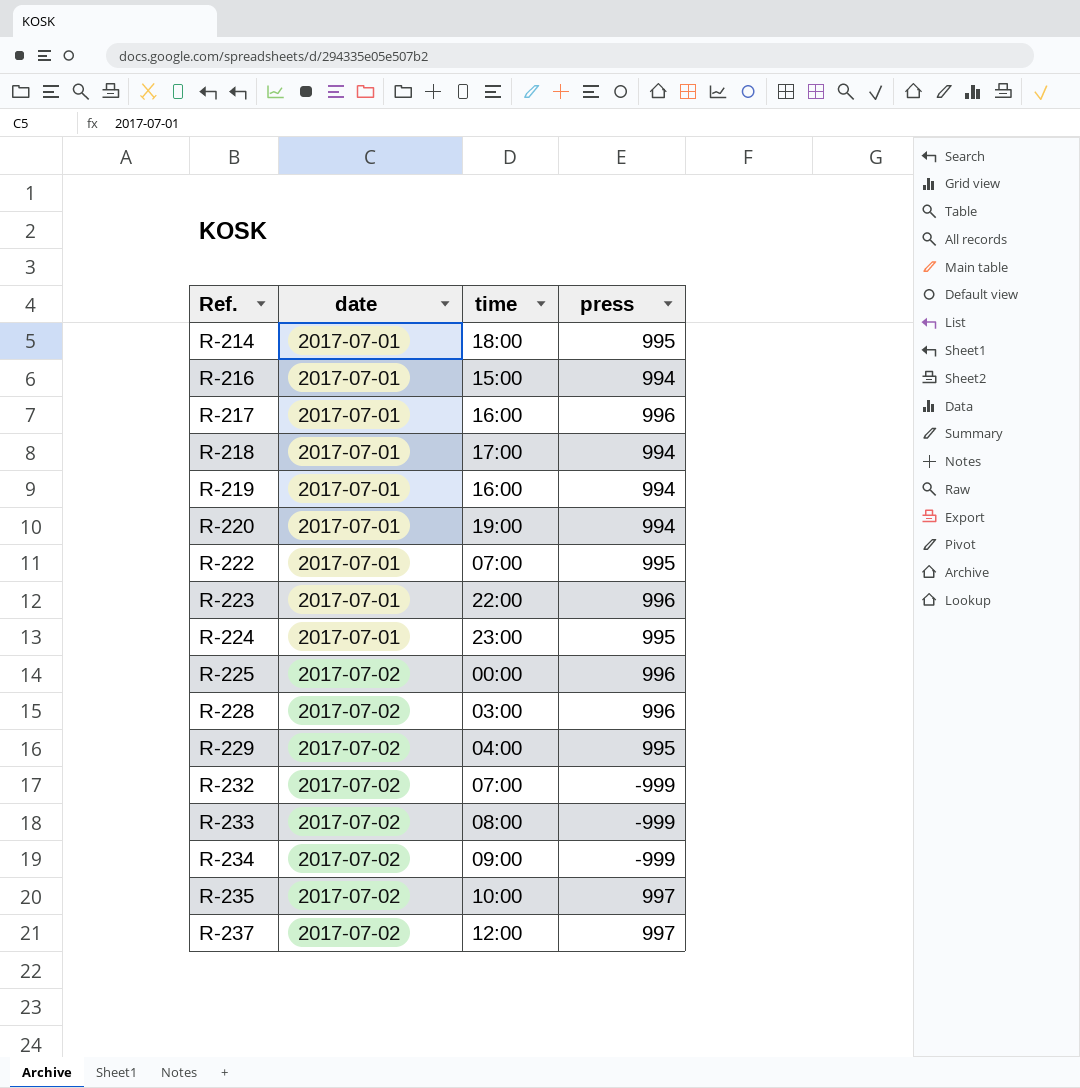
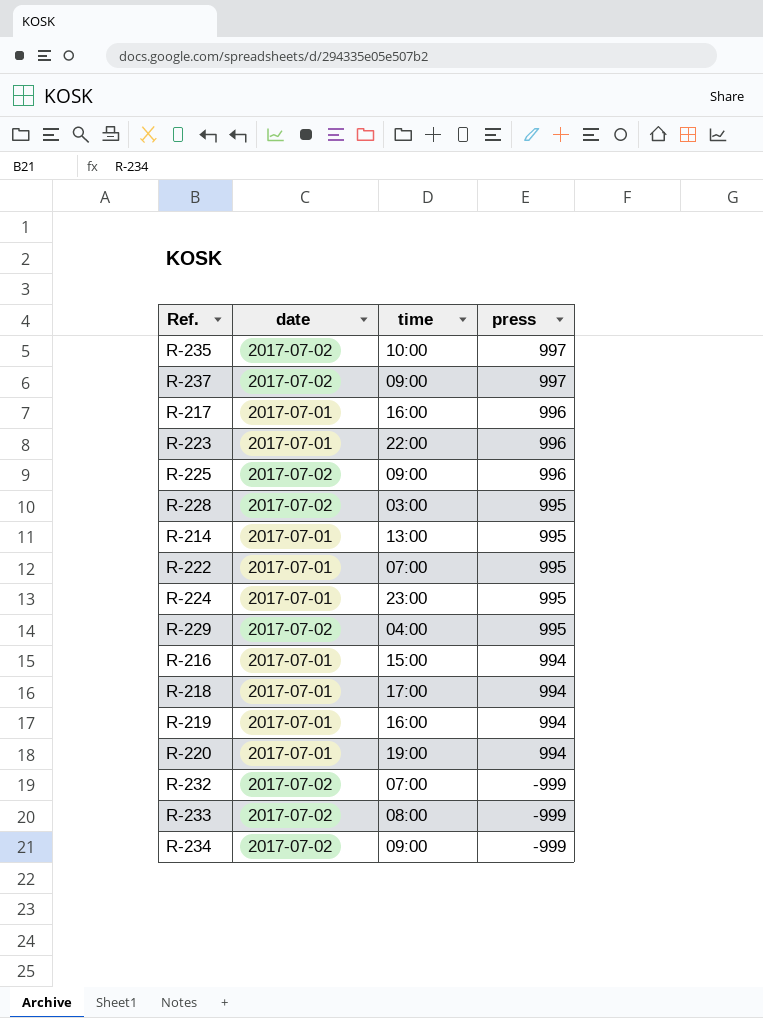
row order: Ref. ascending -> press descending
R-237 | time: 12:00 -> 09:00
R-225 | time: 00:00 -> 09:00
R-228 | press: 996 -> 995
R-214 | time: 18:00 -> 13:00

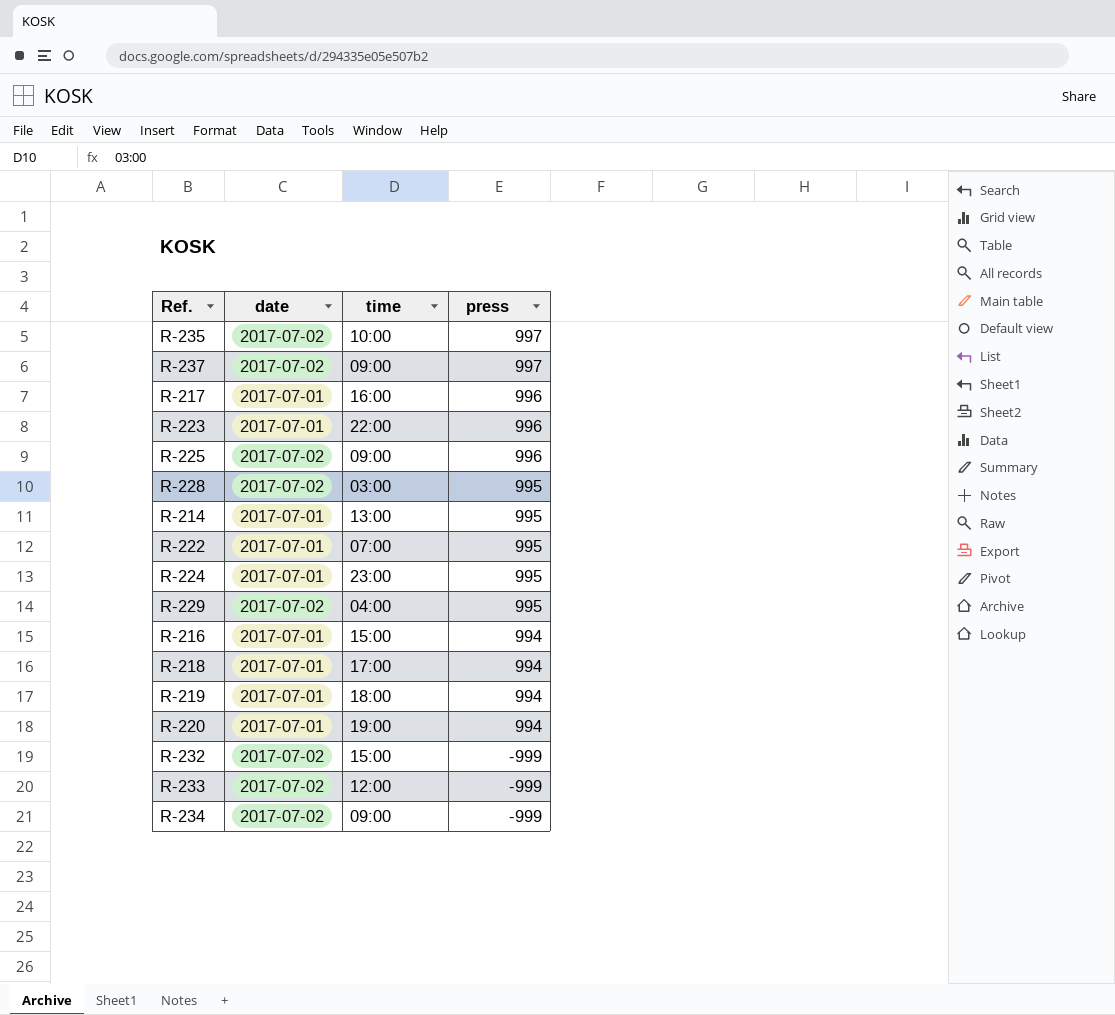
R-219 | time: 16:00 -> 18:00
R-232 | time: 07:00 -> 15:00
R-233 | time: 08:00 -> 12:00

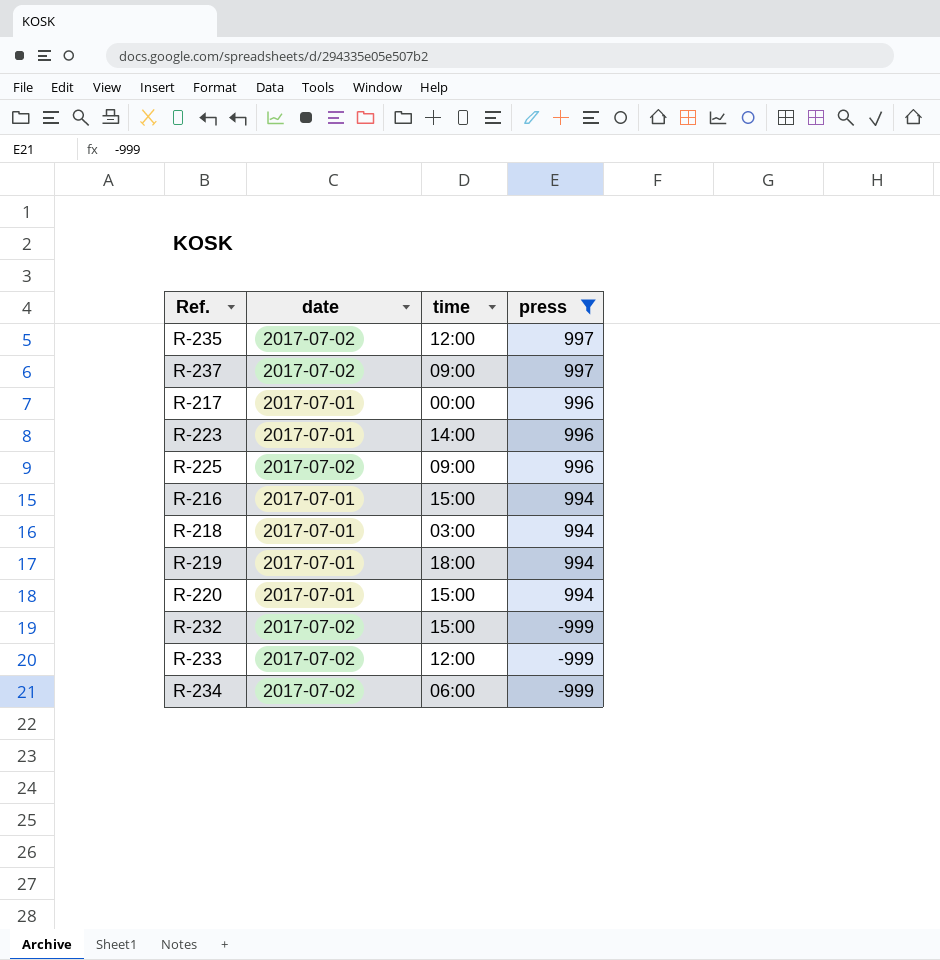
filter: none -> press != 995
R-235 | time: 10:00 -> 12:00
R-217 | time: 16:00 -> 00:00
R-223 | time: 22:00 -> 14:00
R-218 | time: 17:00 -> 03:00
R-220 | time: 19:00 -> 15:00
R-234 | time: 09:00 -> 06:00

